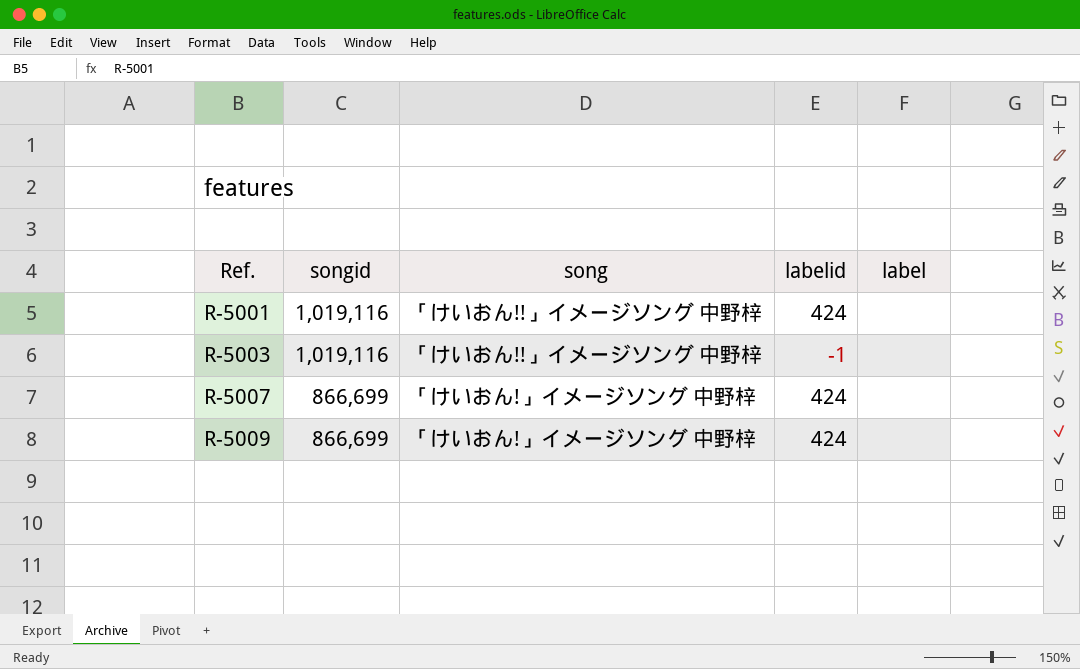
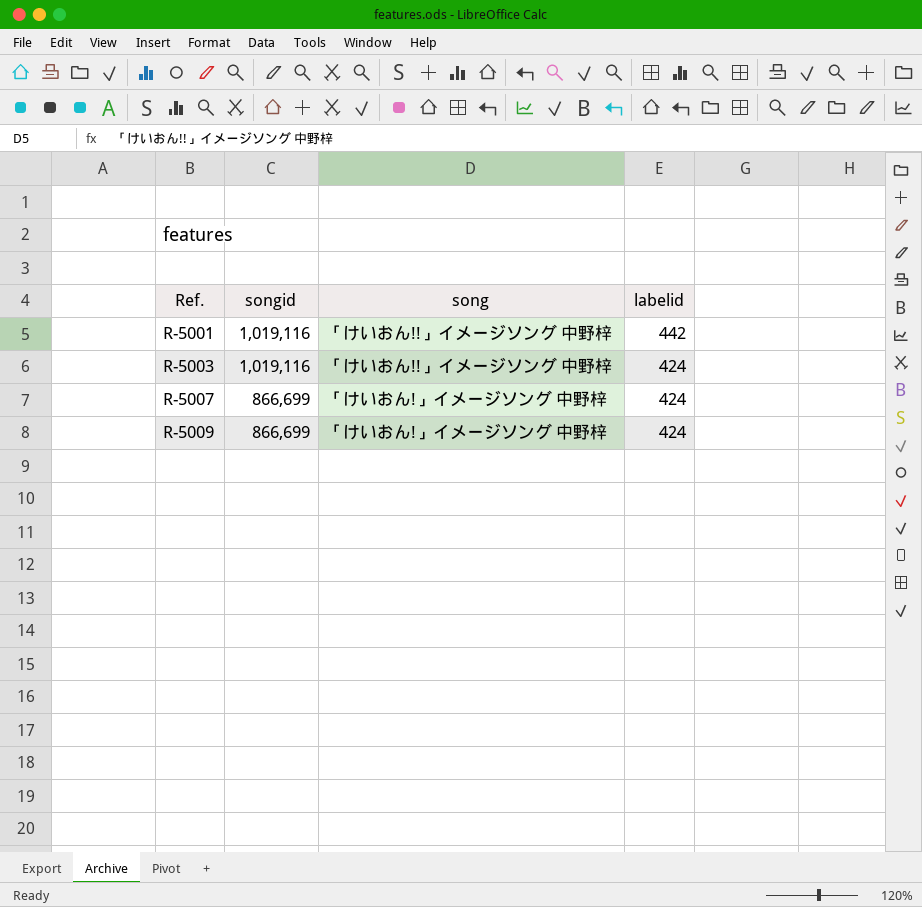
column label | position: 5 -> none
R-5001 | labelid: 424 -> 442
R-5003 | labelid: -1 -> 424

